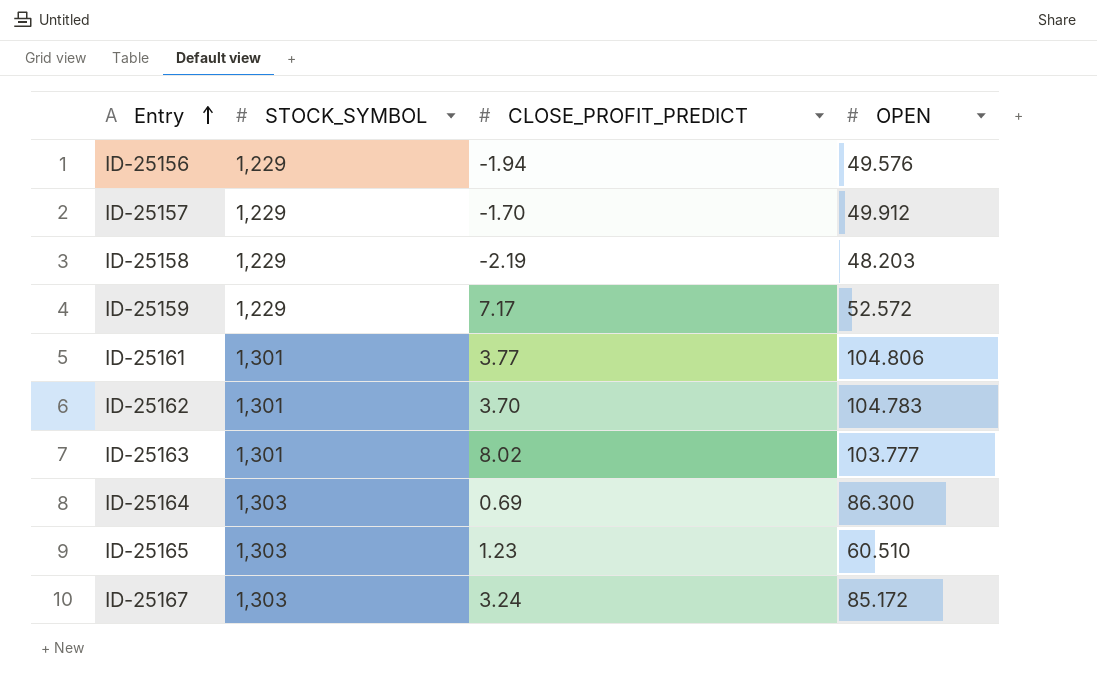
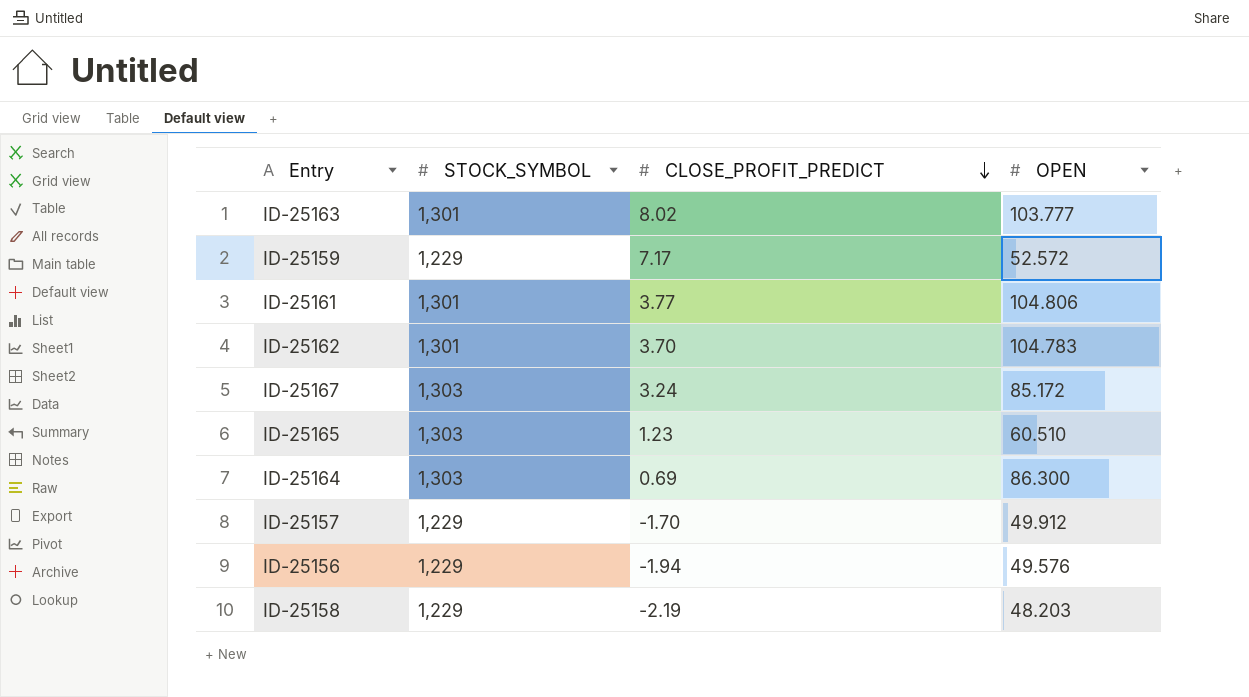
row order: Entry ascending -> CLOSE_PROFIT_PREDICT descending

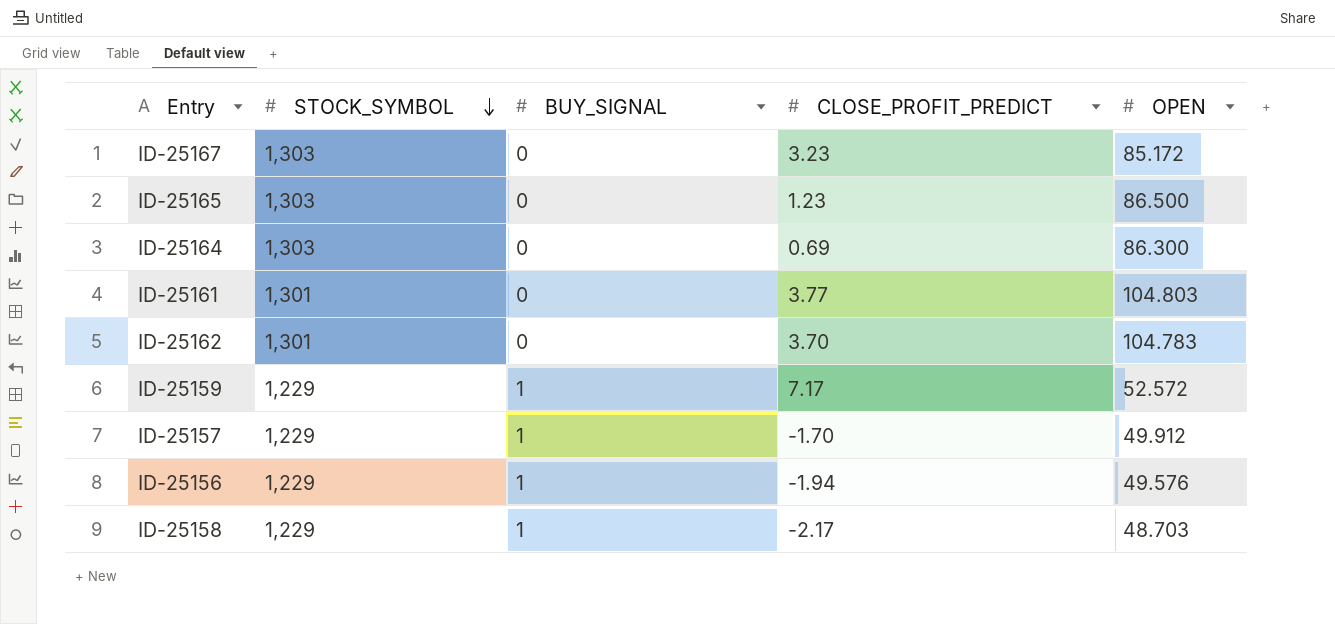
row order: CLOSE_PROFIT_PREDICT descending -> STOCK_SYMBOL descending
column BUY_SIGNAL | position: none -> 3
row ID-25163: 1,301 | 8.02 | 103.777 -> none
ID-25167 | CLOSE_PROFIT_PREDICT: 3.24 -> 3.23
ID-25165 | OPEN: 60.510 -> 86.500
ID-25161 | OPEN: 104.806 -> 104.803
ID-25158 | CLOSE_PROFIT_PREDICT: -2.19 -> -2.17
ID-25158 | OPEN: 48.203 -> 48.703

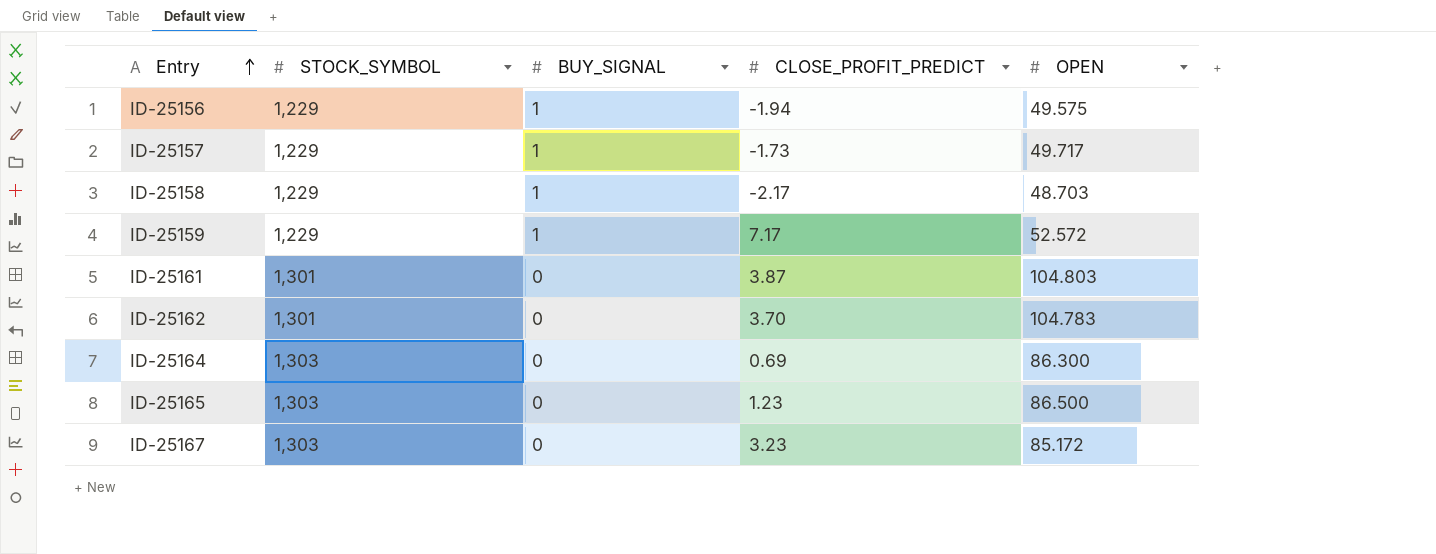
row order: STOCK_SYMBOL descending -> Entry ascending
ID-25156 | OPEN: 49.576 -> 49.575
ID-25157 | CLOSE_PROFIT_PREDICT: -1.70 -> -1.73
ID-25157 | OPEN: 49.912 -> 49.717
ID-25161 | CLOSE_PROFIT_PREDICT: 3.77 -> 3.87

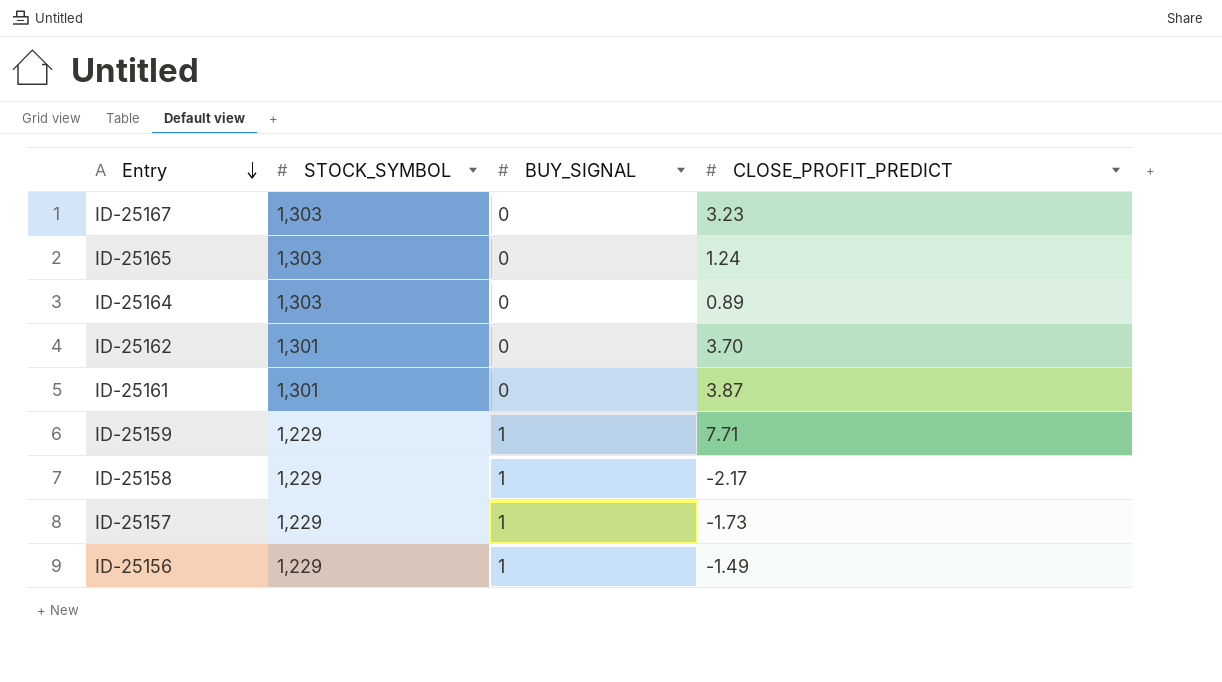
row order: Entry ascending -> Entry descending
column OPEN | position: 5 -> none
ID-25165 | CLOSE_PROFIT_PREDICT: 1.23 -> 1.24
ID-25164 | CLOSE_PROFIT_PREDICT: 0.69 -> 0.89
ID-25159 | CLOSE_PROFIT_PREDICT: 7.17 -> 7.71
ID-25156 | CLOSE_PROFIT_PREDICT: -1.94 -> -1.49

